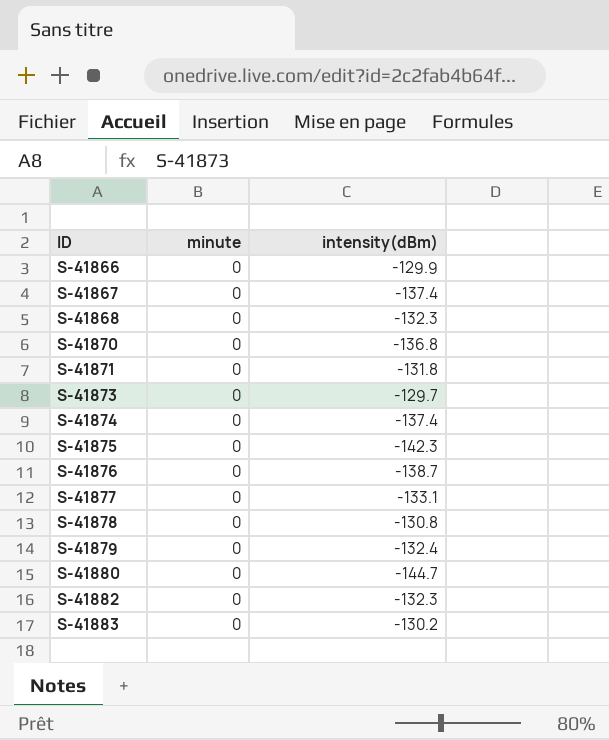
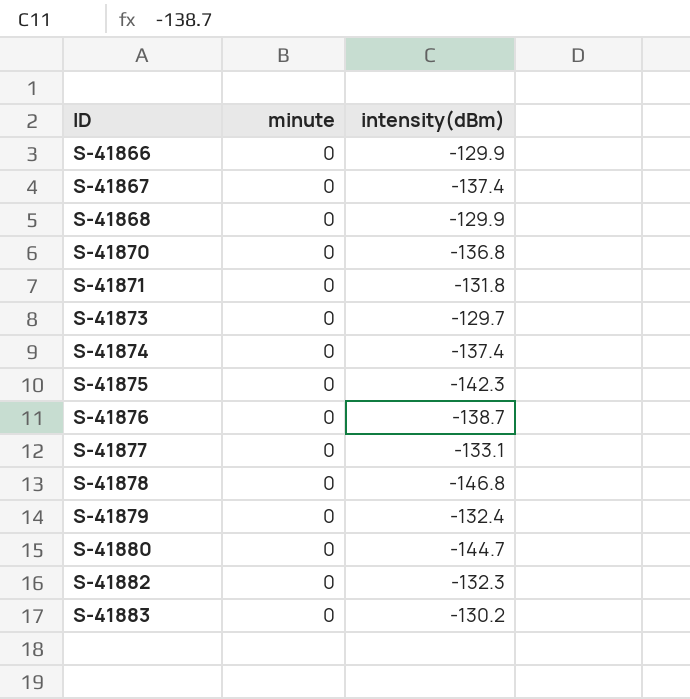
S-41868 | intensity(dBm): -132.3 -> -129.9
S-41878 | intensity(dBm): -130.8 -> -146.8

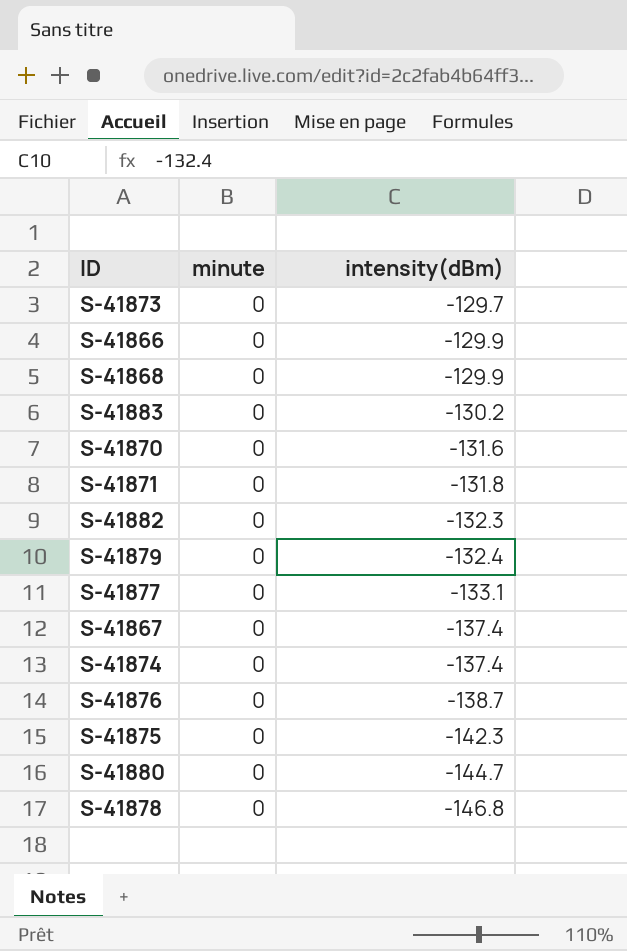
row order: ID ascending -> intensity(dBm) descending
S-41870 | intensity(dBm): -136.8 -> -131.6

